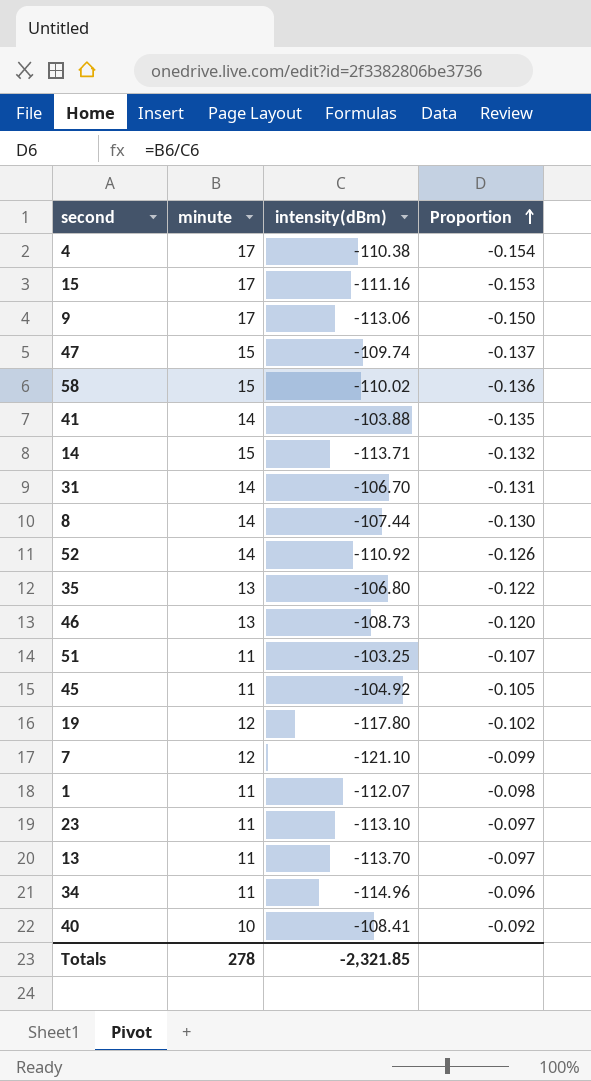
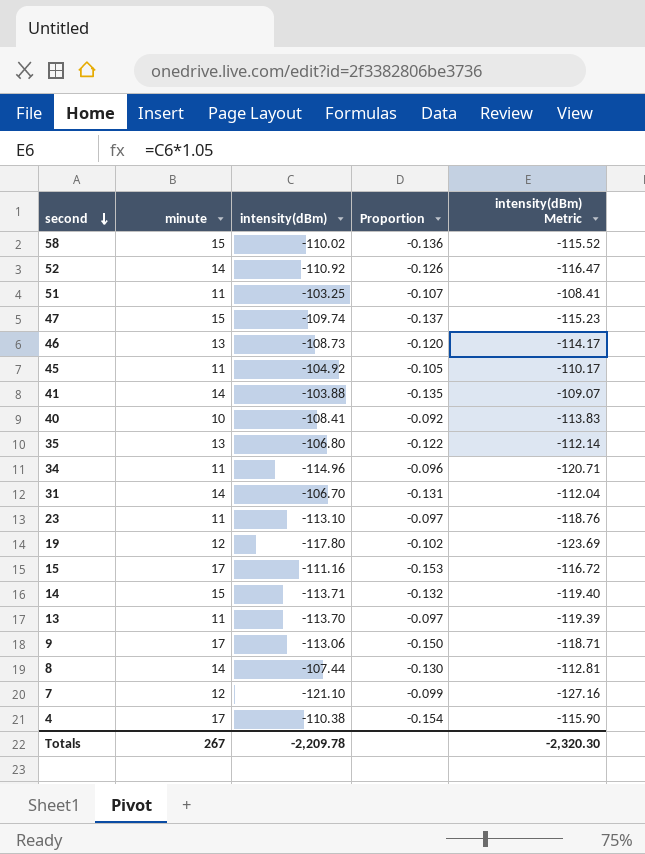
row order: Proportion ascending -> second descending
column intensity(dBm) Metric | formula: none -> [intensity(dBm)] * 1.05
row 1: 11 | -112.07 | -0.098 -> none
Totals | minute: 278 -> 267
Totals | intensity(dBm): -2,321.85 -> -2,209.78

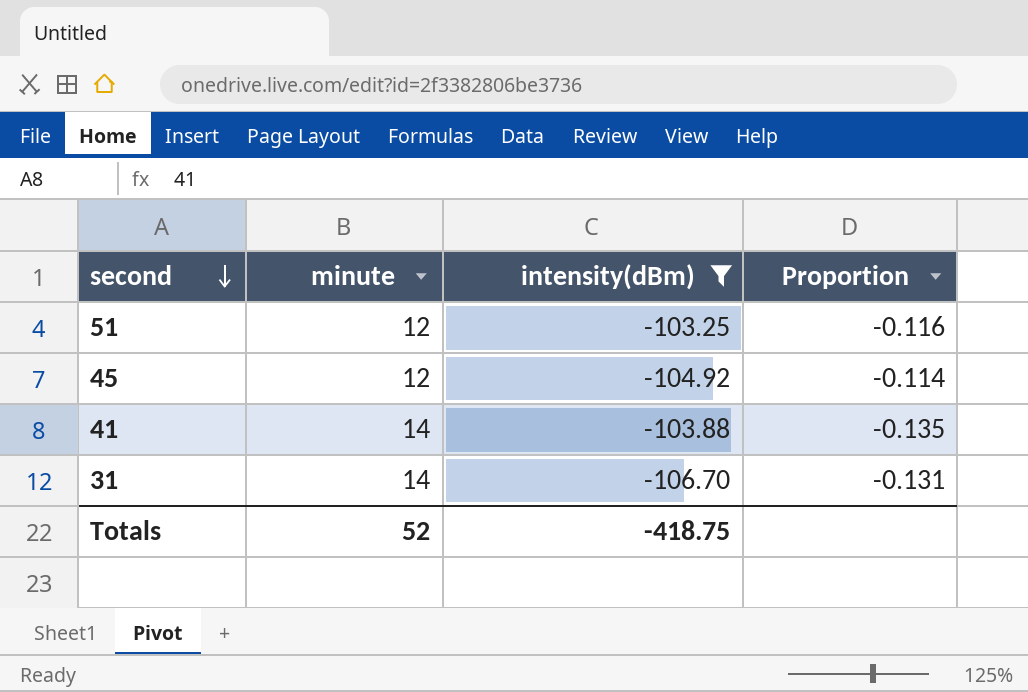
filter: none -> intensity(dBm) >= -106.70
column intensity(dBm) Metric | formula: [intensity(dBm)] * 1.05 -> none
51 | minute: 11 -> 12
51 | Proportion: -0.107 -> -0.116
45 | minute: 11 -> 12
45 | Proportion: -0.105 -> -0.114
Totals | minute: 267 -> 52
Totals | intensity(dBm): -2,209.78 -> -418.75

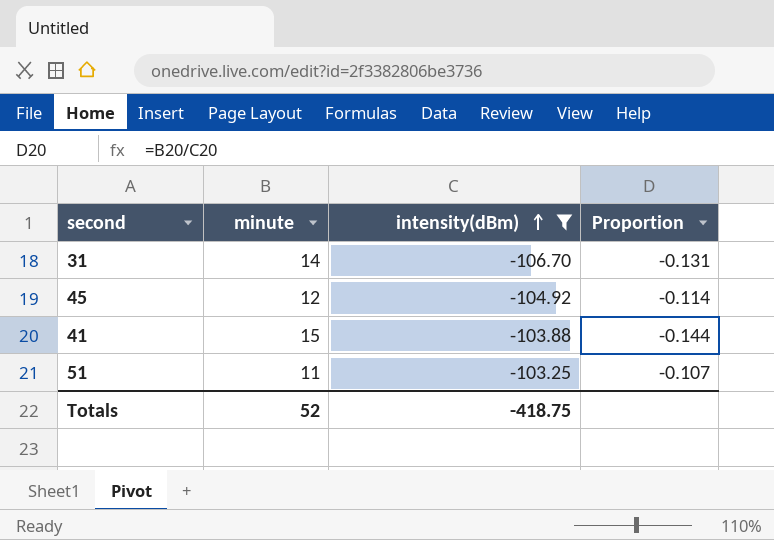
row order: second descending -> intensity(dBm) ascending
41 | minute: 14 -> 15
41 | Proportion: -0.135 -> -0.144
51 | minute: 12 -> 11
51 | Proportion: -0.116 -> -0.107

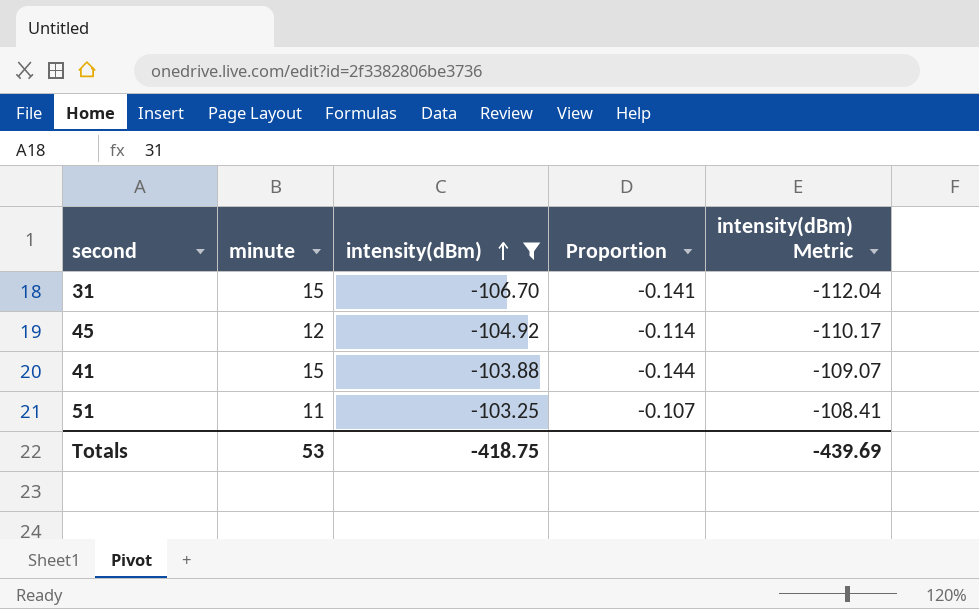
column intensity(dBm) Metric | formula: none -> [intensity(dBm)] * 1.05
31 | minute: 14 -> 15
31 | Proportion: -0.131 -> -0.141
Totals | minute: 52 -> 53

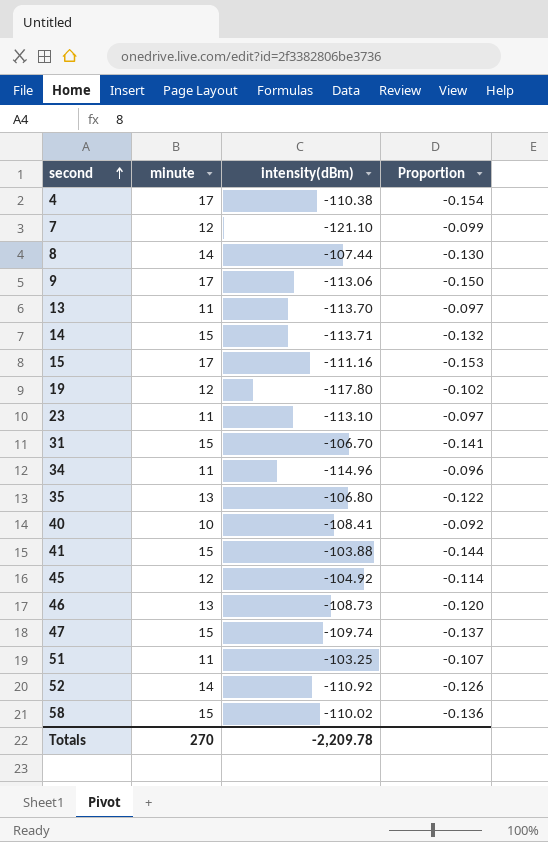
filter: intensity(dBm) >= -106.70 -> none
row order: intensity(dBm) ascending -> second ascending
column intensity(dBm) Metric | formula: [intensity(dBm)] * 1.05 -> none
Totals | minute: 53 -> 270
Totals | intensity(dBm): -418.75 -> -2,209.78

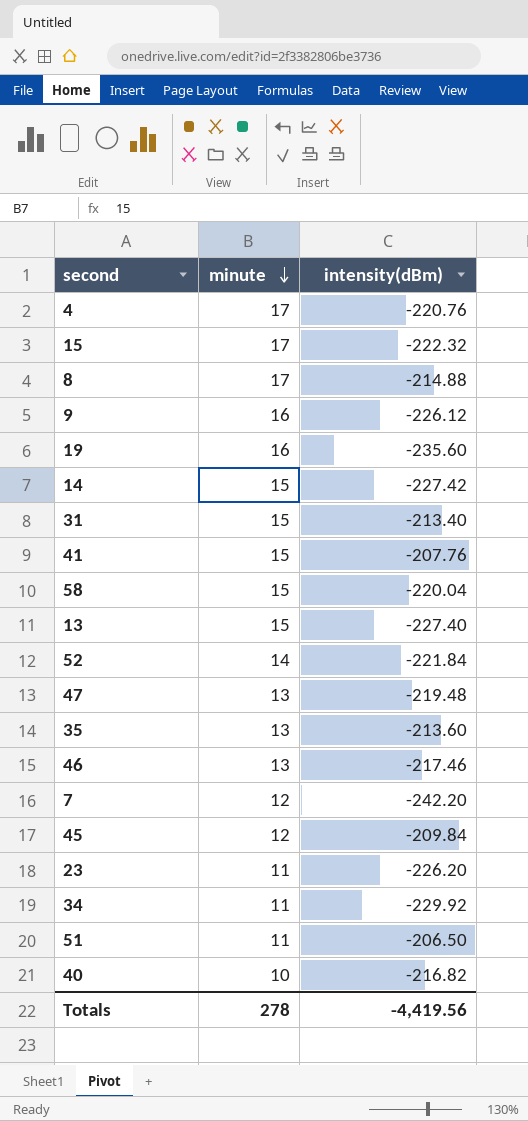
row order: second ascending -> minute descending
column Proportion | formula: [minute] / [intensity(dBm)] -> none
4 | intensity(dBm): -110.38 -> -220.76
15 | intensity(dBm): -111.16 -> -222.32
8 | minute: 14 -> 17
8 | intensity(dBm): -107.44 -> -214.88
9 | minute: 17 -> 16
9 | intensity(dBm): -113.06 -> -226.12
19 | minute: 12 -> 16
19 | intensity(dBm): -117.80 -> -235.60
14 | intensity(dBm): -113.71 -> -227.42
31 | intensity(dBm): -106.70 -> -213.40
41 | intensity(dBm): -103.88 -> -207.76
58 | intensity(dBm): -110.02 -> -220.04
13 | minute: 11 -> 15
13 | intensity(dBm): -113.70 -> -227.40
52 | intensity(dBm): -110.92 -> -221.84
47 | minute: 15 -> 13
47 | intensity(dBm): -109.74 -> -219.48
35 | intensity(dBm): -106.80 -> -213.60
46 | intensity(dBm): -108.73 -> -217.46
7 | intensity(dBm): -121.10 -> -242.20
45 | intensity(dBm): -104.92 -> -209.84
23 | intensity(dBm): -113.10 -> -226.20
34 | intensity(dBm): -114.96 -> -229.92
51 | intensity(dBm): -103.25 -> -206.50
40 | intensity(dBm): -108.41 -> -216.82
Totals | minute: 270 -> 278
Totals | intensity(dBm): -2,209.78 -> -4,419.56

